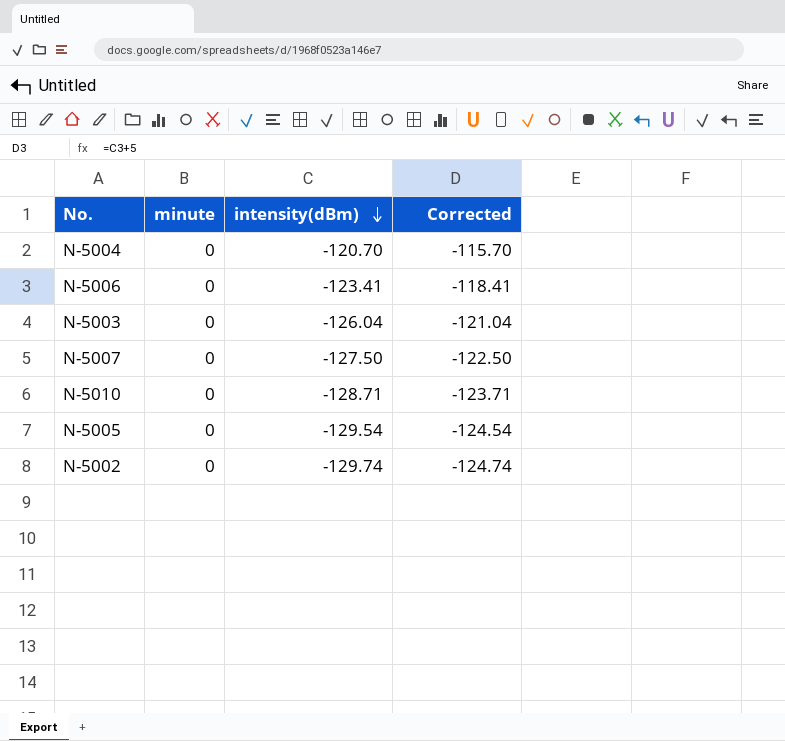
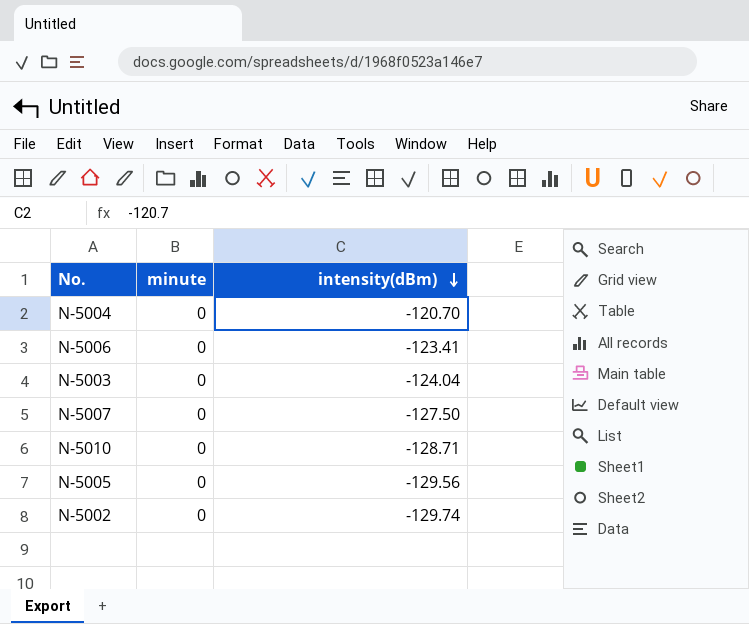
column Corrected | formula: [intensity(dBm)] + 5 -> none
N-5003 | intensity(dBm): -126.04 -> -124.04
N-5005 | intensity(dBm): -129.54 -> -129.56

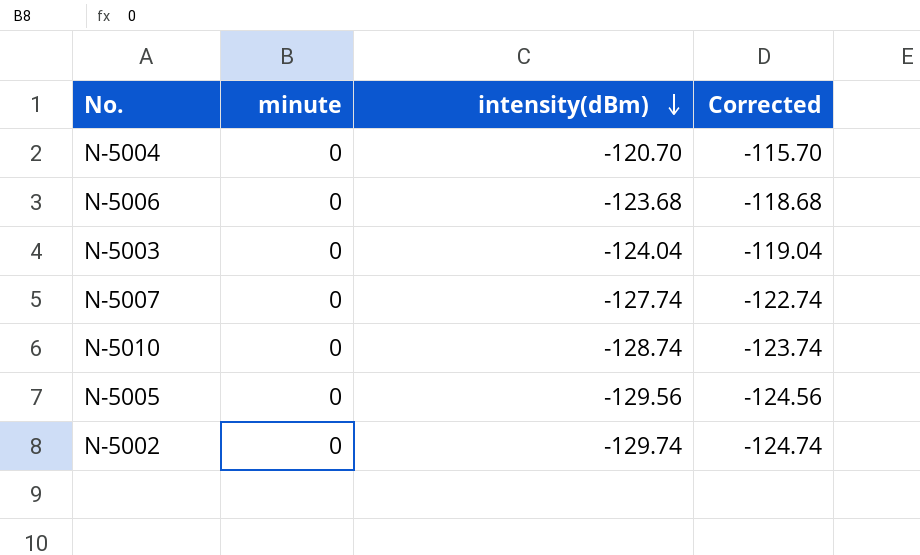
column Corrected | formula: none -> [intensity(dBm)] + 5
N-5006 | intensity(dBm): -123.41 -> -123.68
N-5007 | intensity(dBm): -127.50 -> -127.74
N-5010 | intensity(dBm): -128.71 -> -128.74

